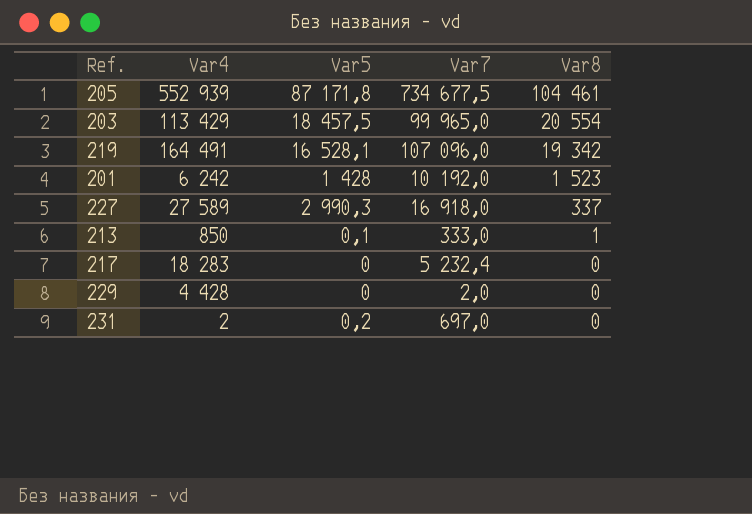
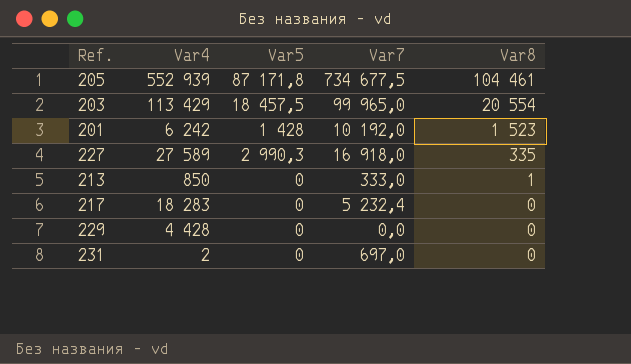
row 219: 164 491 | 16 528,1 | 107 096,0 | 19 342 -> none
227 | Var8: 337 -> 335
213 | Var5: 0,1 -> 0
229 | Var7: 2,0 -> 0,0
231 | Var5: 0,2 -> 0

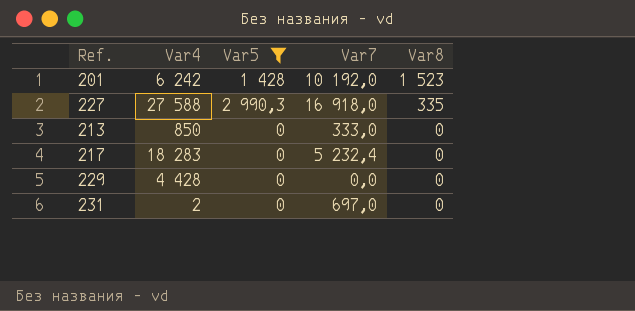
filter: none -> Var5 <= 2 990,3
227 | Var4: 27 589 -> 27 588
213 | Var8: 1 -> 0

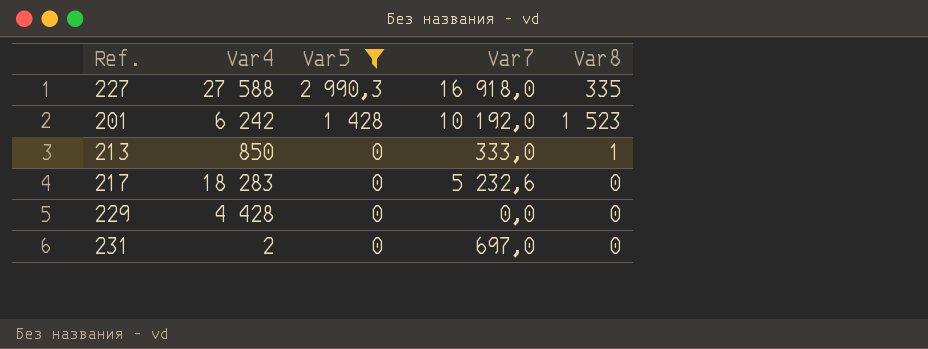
row order: Var8 descending -> Var5 descending
213 | Var8: 0 -> 1
217 | Var7: 5 232,4 -> 5 232,6

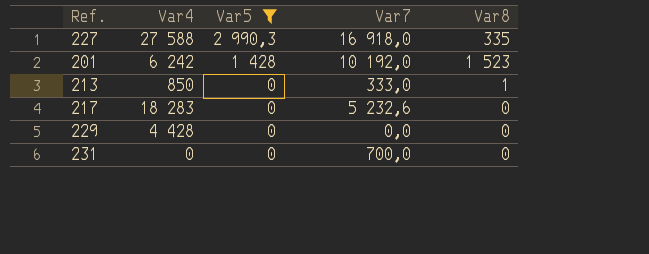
231 | Var4: 2 -> 0
231 | Var7: 697,0 -> 700,0

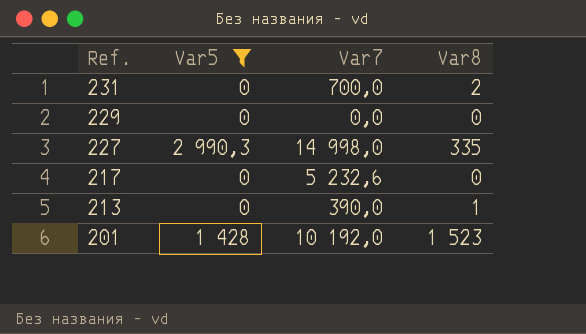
row order: Var5 descending -> Ref. descending
column Var4 | position: 2 -> none
231 | Var8: 0 -> 2
227 | Var7: 16 918,0 -> 14 998,0
213 | Var7: 333,0 -> 390,0

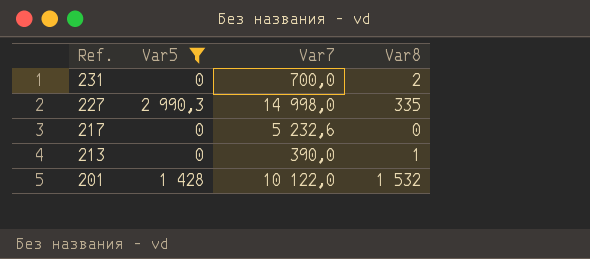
row 229: 0 | 0,0 | 0 -> none
201 | Var7: 10 192,0 -> 10 122,0
201 | Var8: 1 523 -> 1 532

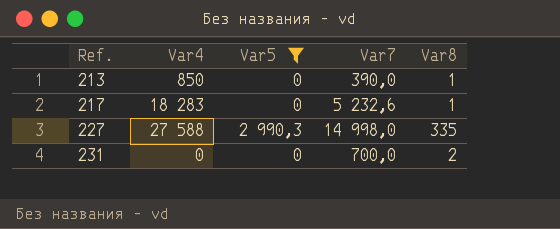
row order: Ref. descending -> Ref. ascending
column Var4 | position: none -> 2
row 201: 1 428 | 10 122,0 | 1 532 -> none
217 | Var8: 0 -> 1

